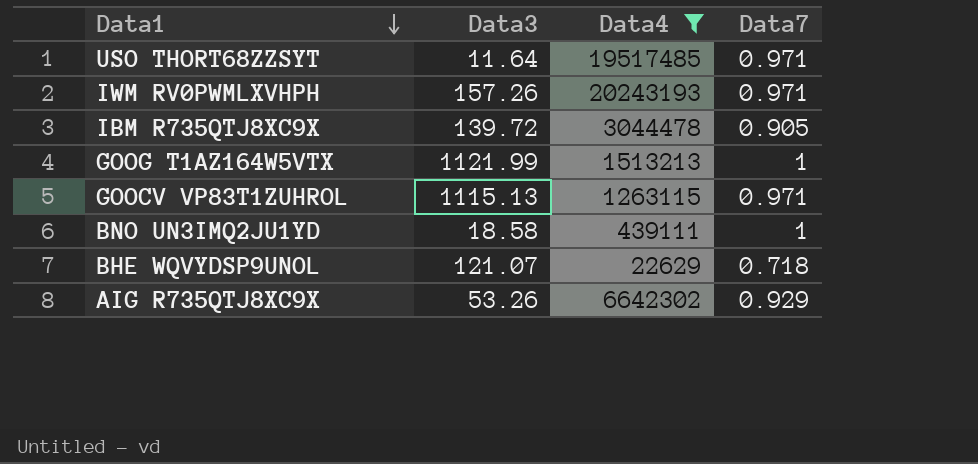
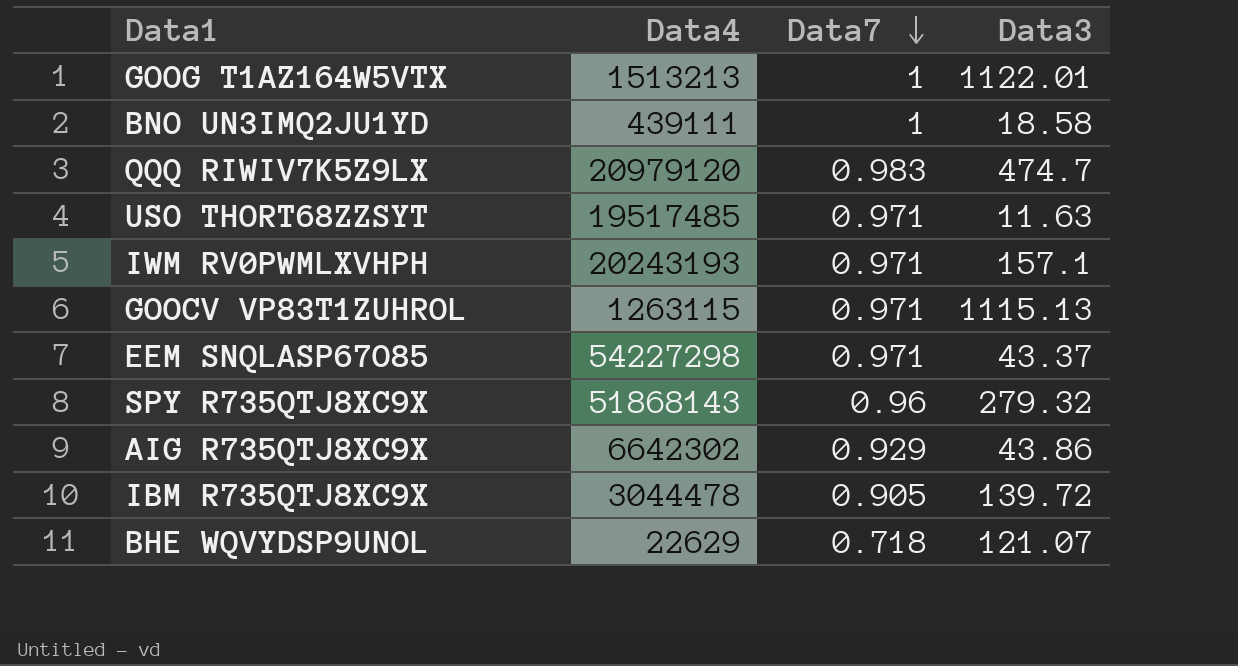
filter: Data4 <= 20243193 -> none
row order: Data1 descending -> Data7 descending
column Data3 | position: 2 -> 4
GOOG T1AZ164W5VTX | Data3: 1121.99 -> 1122.01
USO THORT68ZZSYT | Data3: 11.64 -> 11.63
IWM RV0PWMLXVHPH | Data3: 157.26 -> 157.1
AIG R735QTJ8XC9X | Data3: 53.26 -> 43.86

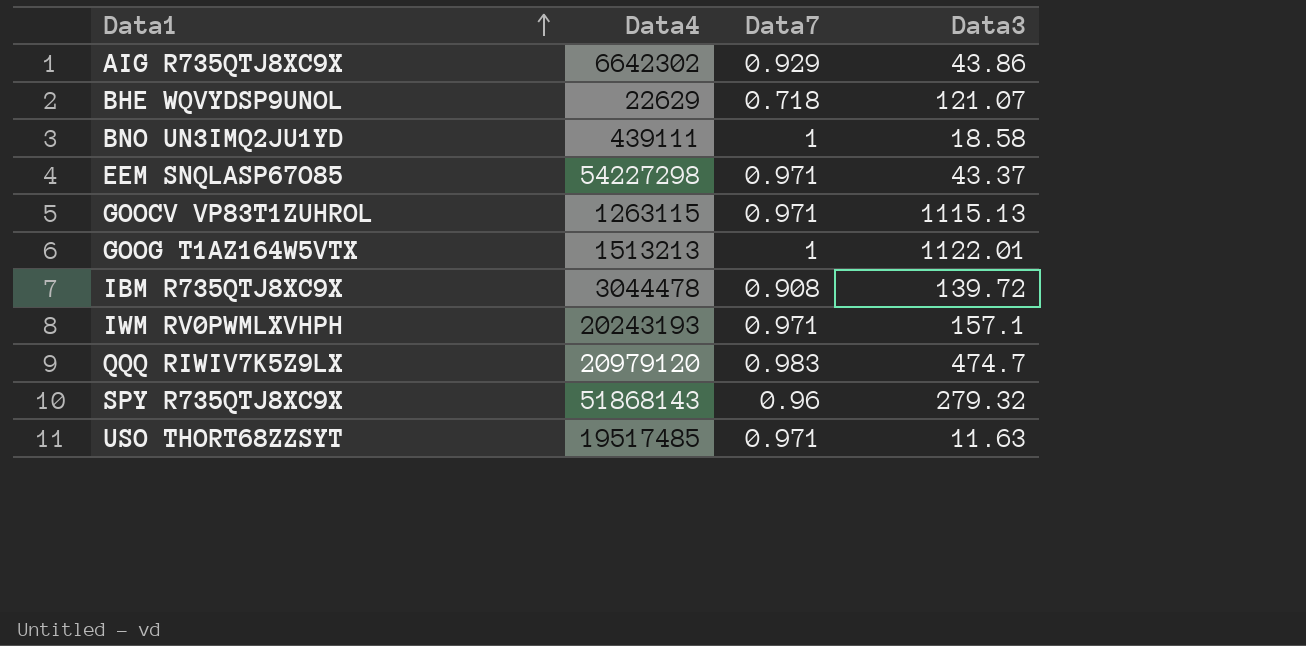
row order: Data7 descending -> Data1 ascending
IBM R735QTJ8XC9X | Data7: 0.905 -> 0.908

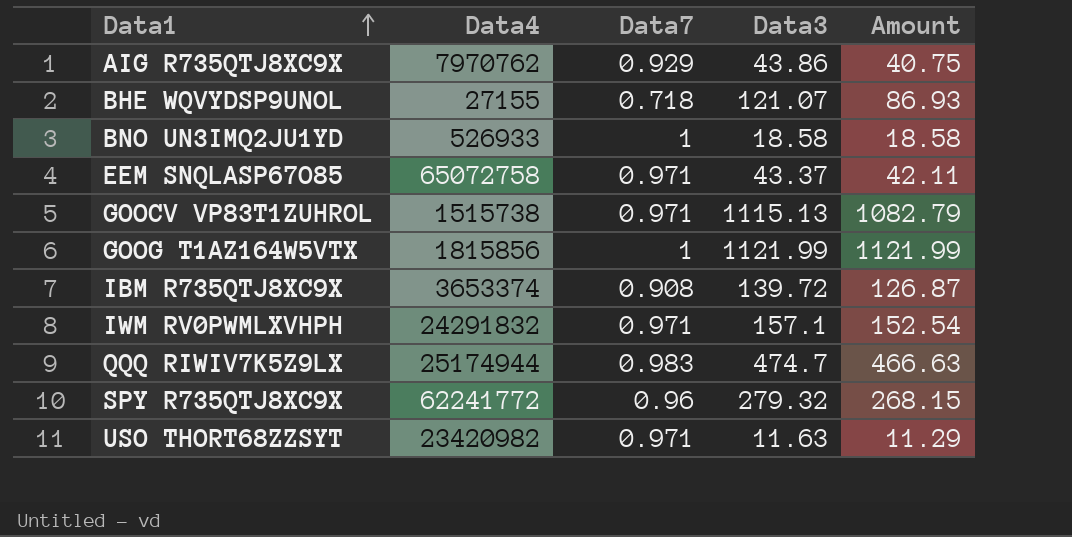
column Amount | formula: none -> [Data7] * [Data3]
AIG R735QTJ8XC9X | Data4: 6642302 -> 7970762
BHE WQVYDSP9UNOL | Data4: 22629 -> 27155
BNO UN3IMQ2JU1YD | Data4: 439111 -> 526933
EEM SNQLASP67O85 | Data4: 54227298 -> 65072758
GOOCV VP83T1ZUHROL | Data4: 1263115 -> 1515738
GOOG T1AZ164W5VTX | Data4: 1513213 -> 1815856
GOOG T1AZ164W5VTX | Data3: 1122.01 -> 1121.99
IBM R735QTJ8XC9X | Data4: 3044478 -> 3653374
IWM RV0PWMLXVHPH | Data4: 20243193 -> 24291832
QQQ RIWIV7K5Z9LX | Data4: 20979120 -> 25174944
SPY R735QTJ8XC9X | Data4: 51868143 -> 62241772
USO THORT68ZZSYT | Data4: 19517485 -> 23420982

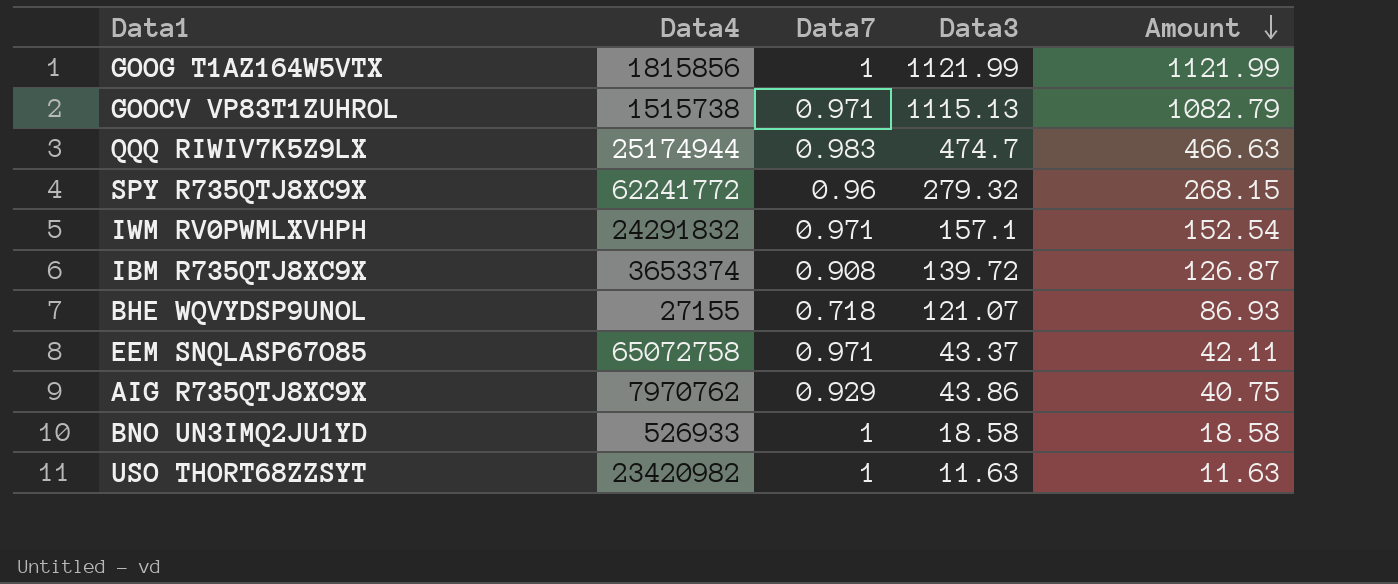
row order: Data1 ascending -> Amount descending
USO THORT68ZZSYT | Data7: 0.971 -> 1
USO THORT68ZZSYT | Amount: 11.29 -> 11.63

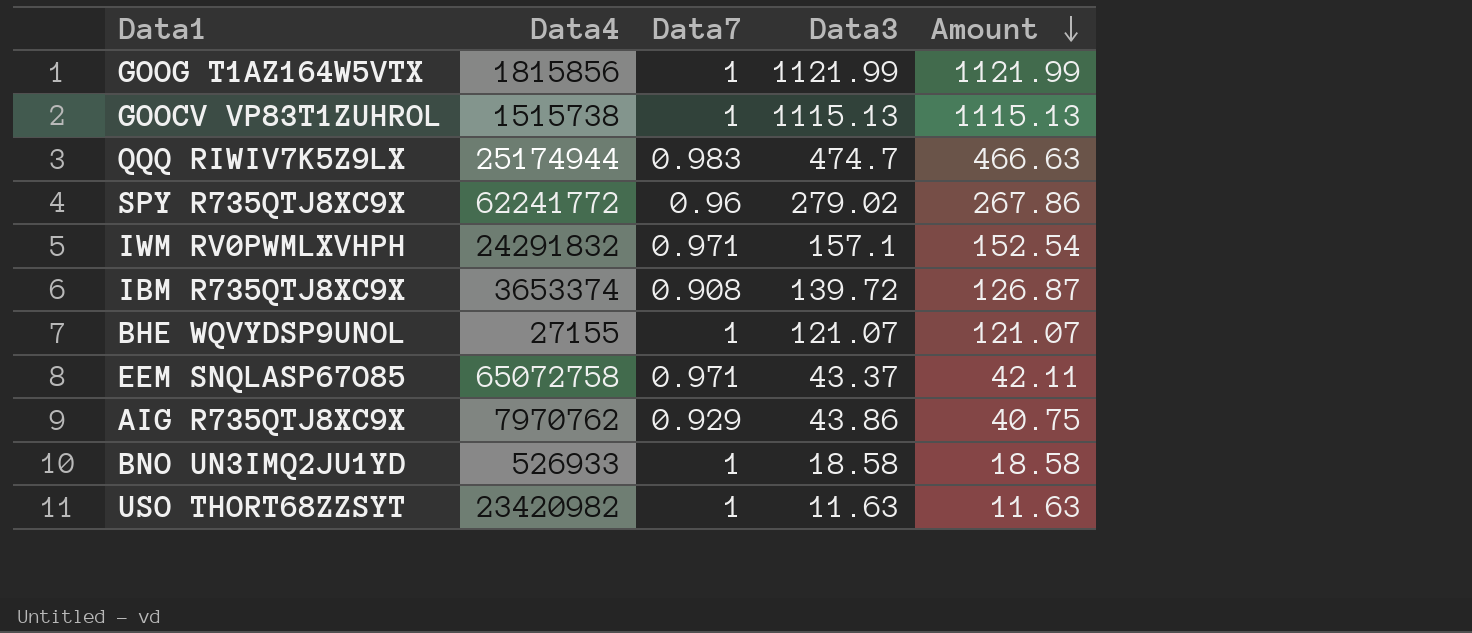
GOOCV VP83T1ZUHROL | Data7: 0.971 -> 1
GOOCV VP83T1ZUHROL | Amount: 1082.79 -> 1115.13
SPY R735QTJ8XC9X | Data3: 279.32 -> 279.02
SPY R735QTJ8XC9X | Amount: 268.15 -> 267.86
BHE WQVYDSP9UNOL | Data7: 0.718 -> 1
BHE WQVYDSP9UNOL | Amount: 86.93 -> 121.07

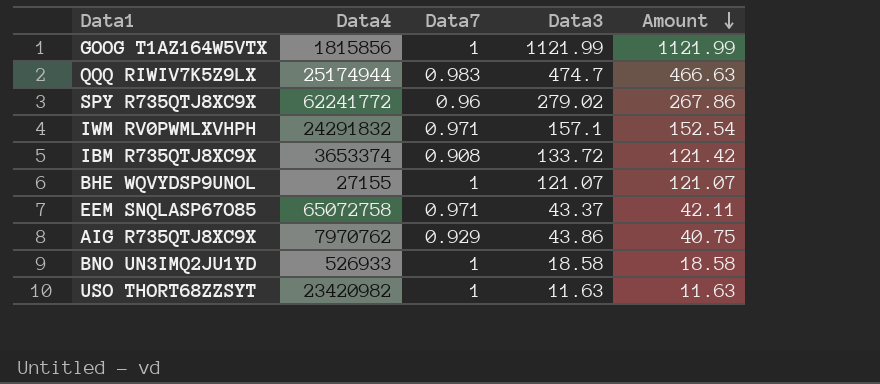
row GOOCV VP83T1ZUHROL: 1515738 | 1 | 1115.13 | 1115.13 -> none
IBM R735QTJ8XC9X | Data3: 139.72 -> 133.72
IBM R735QTJ8XC9X | Amount: 126.87 -> 121.42

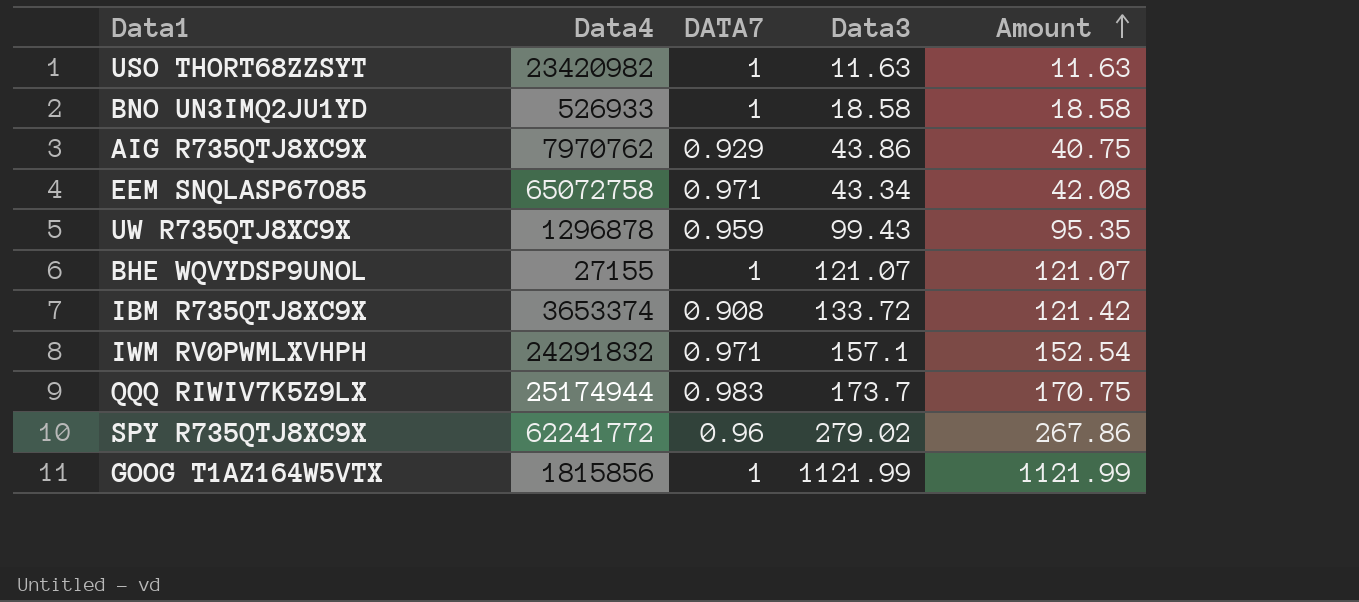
row order: Amount descending -> Amount ascending
column name: Data7 -> DATA7
EEM SNQLASP67O85 | Data3: 43.37 -> 43.34
EEM SNQLASP67O85 | Amount: 42.11 -> 42.08
row UW R735QTJ8XC9X: none -> 1296878 | 0.959 | 99.43 | 95.35
QQQ RIWIV7K5Z9LX | Data3: 474.7 -> 173.7
QQQ RIWIV7K5Z9LX | Amount: 466.63 -> 170.75

